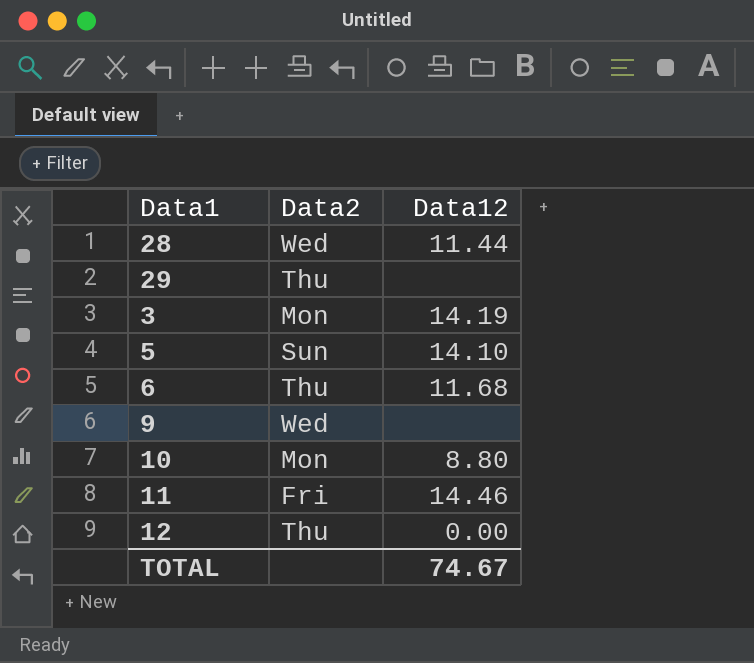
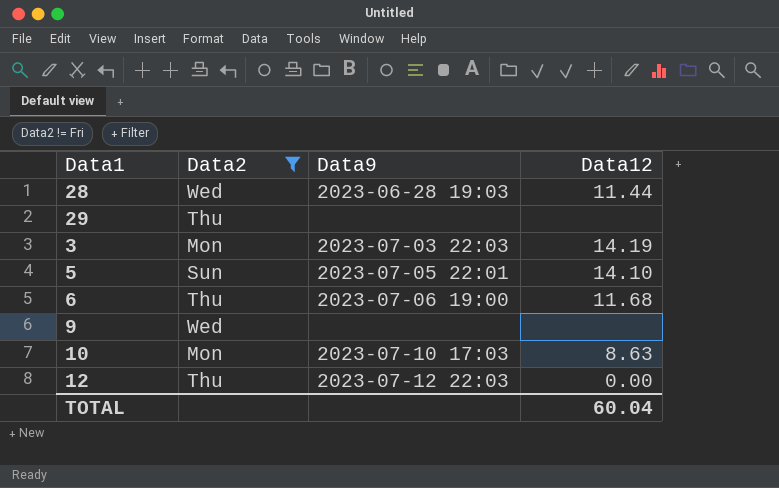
filter: none -> Data2 != Fri
column Data9 | position: none -> 3
10 | Data12: 8.80 -> 8.63
TOTAL | Data12: 74.67 -> 60.04

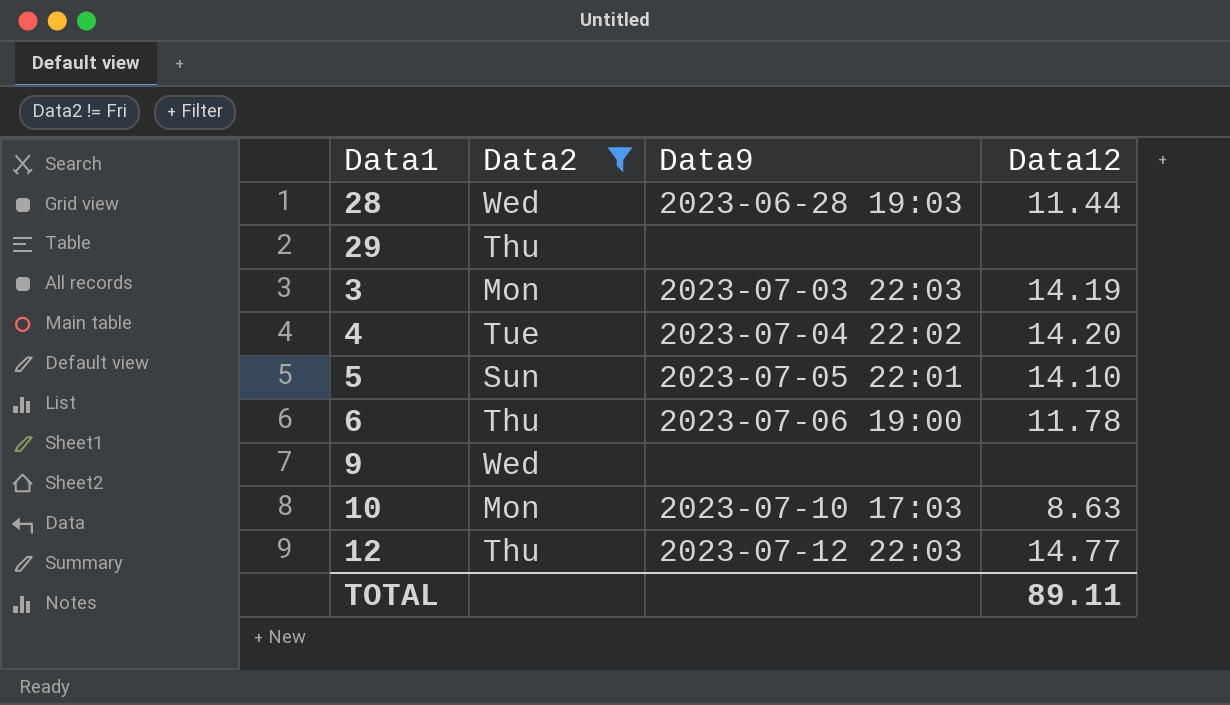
row 4: none -> Tue | 2023-07-04 22:02 | 14.20
6 | Data12: 11.68 -> 11.78
12 | Data12: 0.00 -> 14.77
TOTAL | Data12: 60.04 -> 89.11

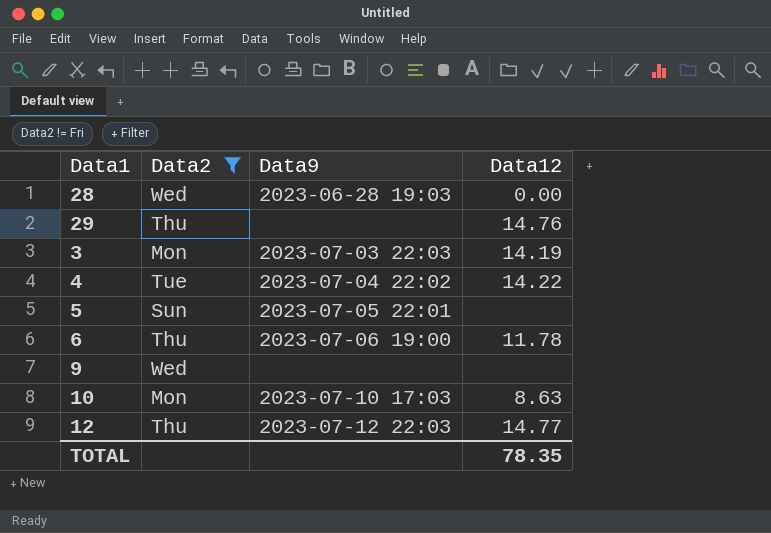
28 | Data12: 11.44 -> 0.00
29 | Data12: none -> 14.76
4 | Data12: 14.20 -> 14.22
5 | Data12: 14.10 -> none
TOTAL | Data12: 89.11 -> 78.35

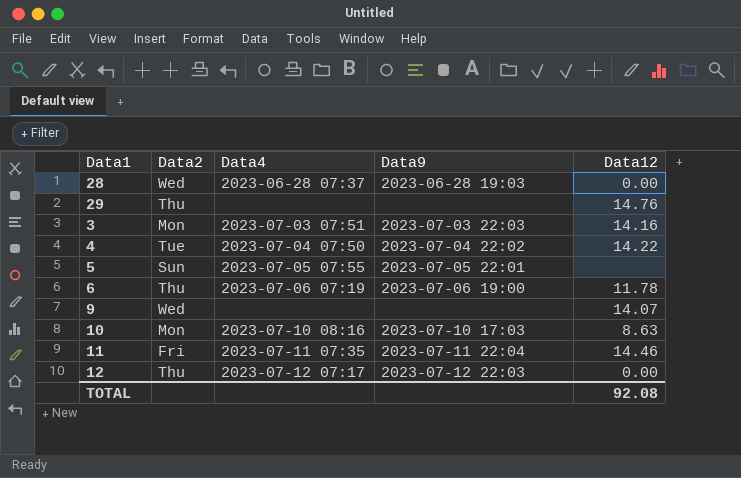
filter: Data2 != Fri -> none
column Data4 | position: none -> 3
3 | Data12: 14.19 -> 14.16
9 | Data12: none -> 14.07
12 | Data12: 14.77 -> 0.00
TOTAL | Data12: 78.35 -> 92.08

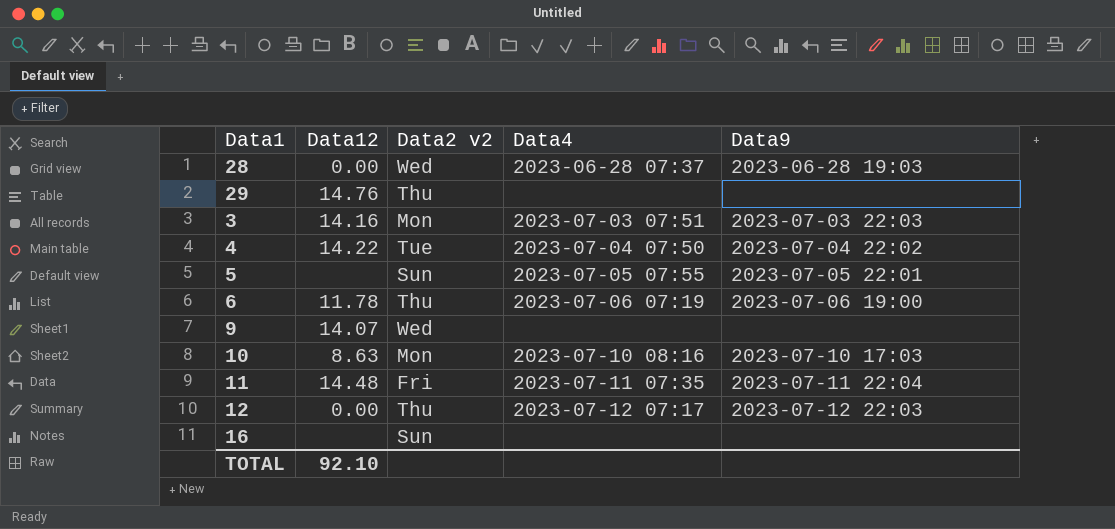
column Data12 | position: 5 -> 2
column name: Data2 -> Data2 v2
11 | Data12: 14.46 -> 14.48
row 16: none -> none | Sun | none | none
TOTAL | Data12: 92.08 -> 92.10

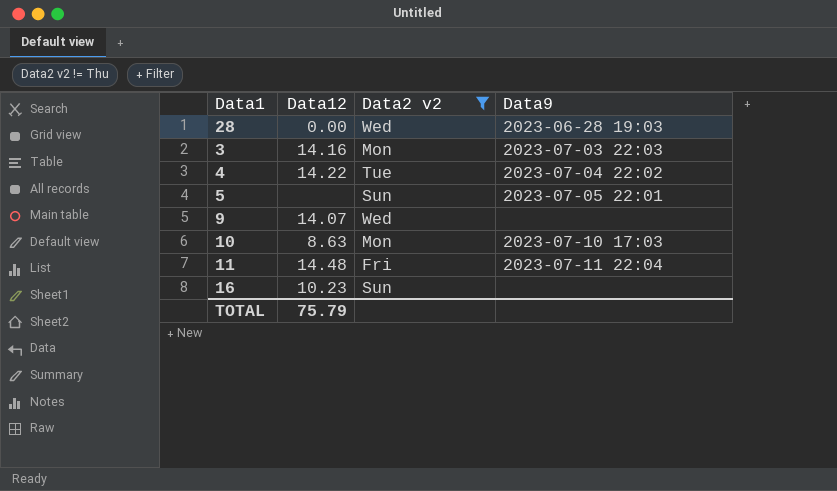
filter: none -> Data2 v2 != Thu
column Data4 | position: 4 -> none
16 | Data12: none -> 10.23
TOTAL | Data12: 92.10 -> 75.79

